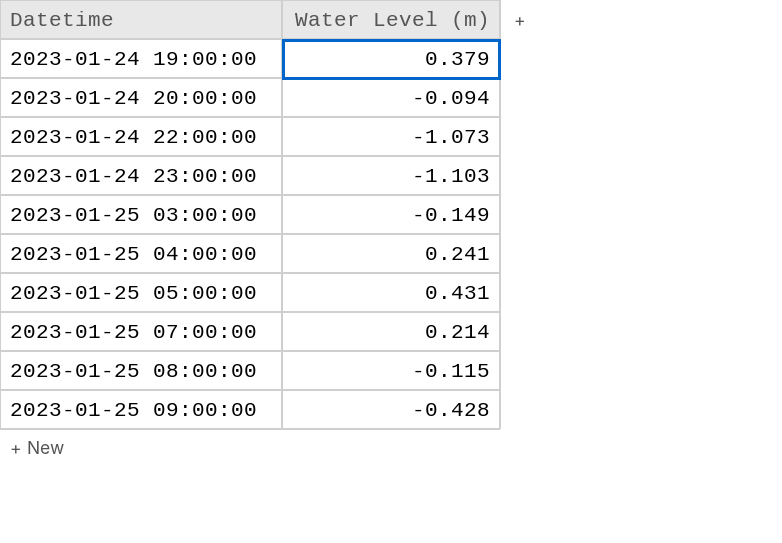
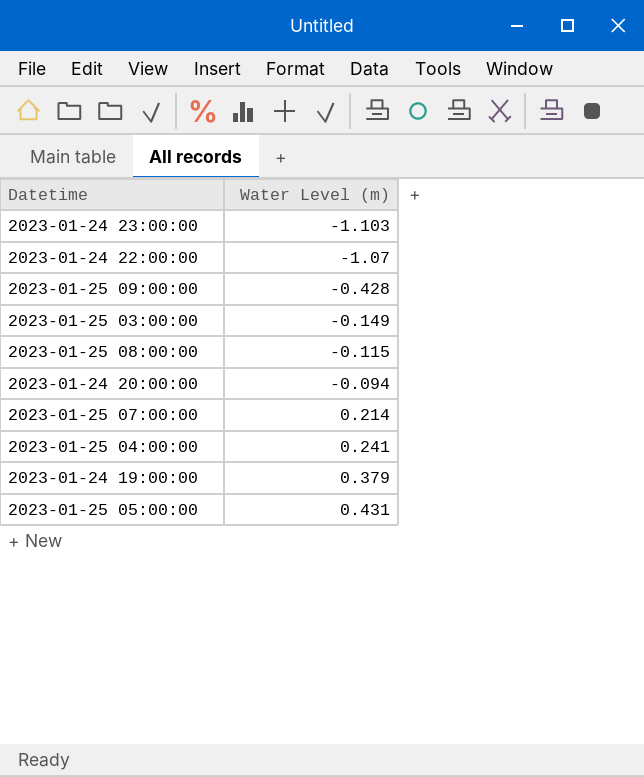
row order: Datetime ascending -> Water Level (m) ascending
2023-01-24 22:00:00 | Water Level (m): -1.073 -> -1.07

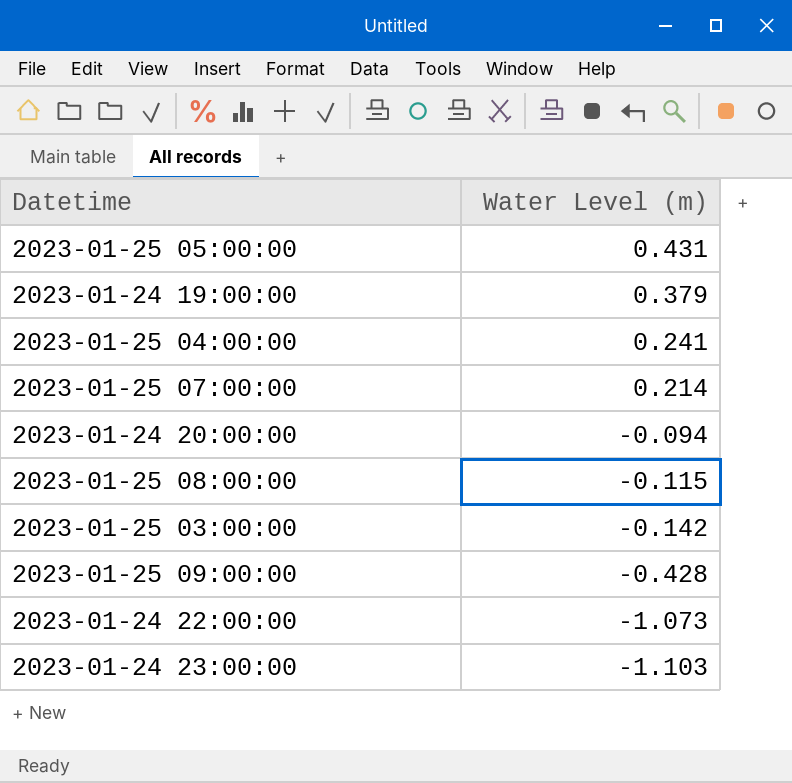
row order: Water Level (m) ascending -> Water Level (m) descending
2023-01-25 03:00:00 | Water Level (m): -0.149 -> -0.142
2023-01-24 22:00:00 | Water Level (m): -1.07 -> -1.073

